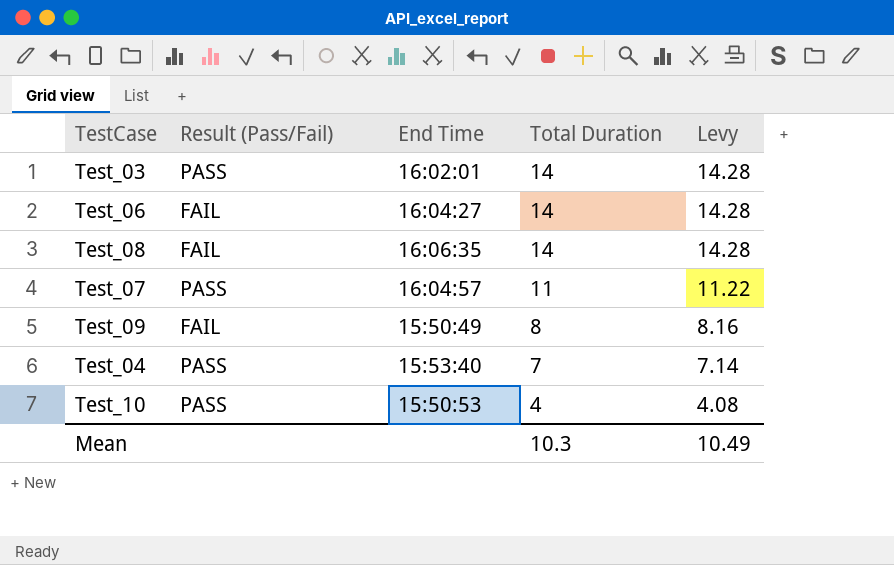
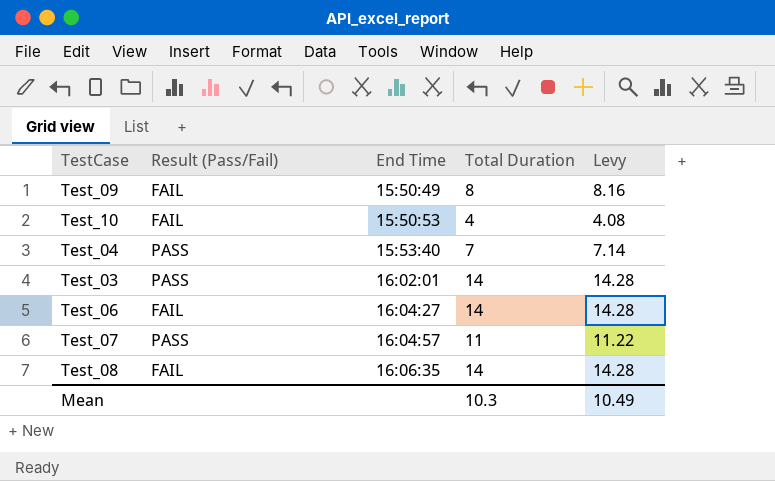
row order: Total Duration descending -> End Time ascending
Test_10 | Result (Pass/Fail): PASS -> FAIL

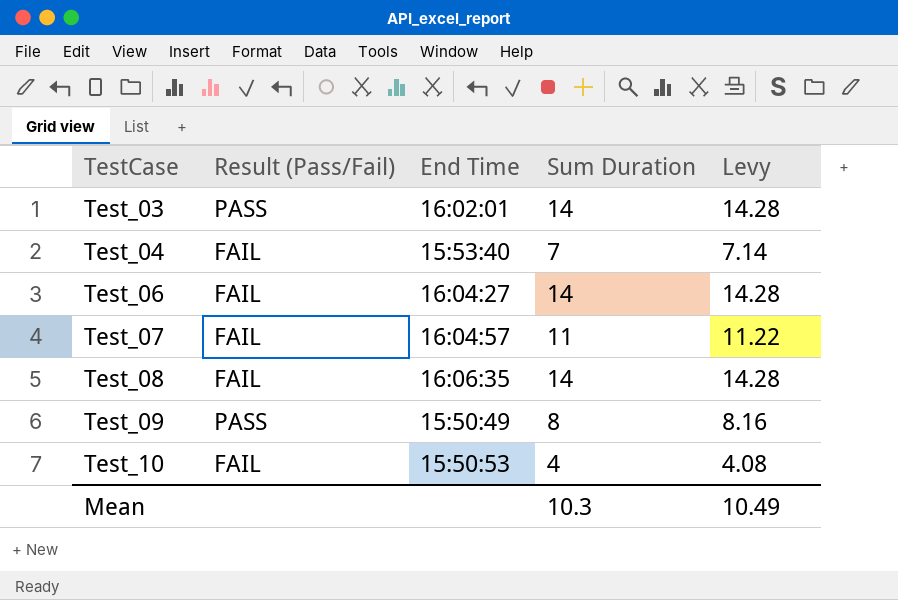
row order: End Time ascending -> TestCase ascending
column name: Total Duration -> Sum Duration
Test_04 | Result (Pass/Fail): PASS -> FAIL
Test_07 | Result (Pass/Fail): PASS -> FAIL
Test_09 | Result (Pass/Fail): FAIL -> PASS

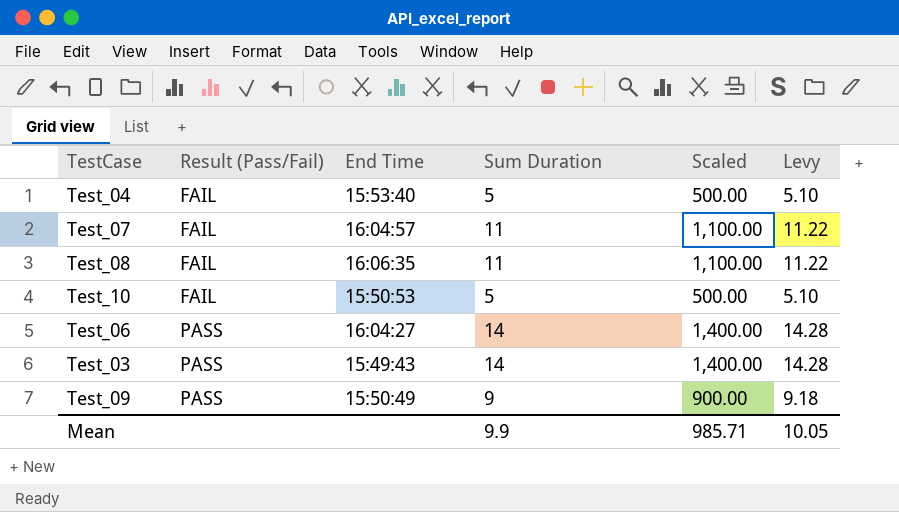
row order: TestCase ascending -> Result (Pass/Fail) ascending
column Scaled | formula: none -> [Sum Duration] * 100
Test_04 | Sum Duration: 7 -> 5
Test_04 | Levy: 7.14 -> 5.10
Test_08 | Sum Duration: 14 -> 11
Test_08 | Levy: 14.28 -> 11.22
Test_10 | Sum Duration: 4 -> 5
Test_10 | Levy: 4.08 -> 5.10
Test_06 | Result (Pass/Fail): FAIL -> PASS
Test_03 | End Time: 16:02:01 -> 15:49:43
Test_09 | Sum Duration: 8 -> 9
Test_09 | Levy: 8.16 -> 9.18
Mean | Sum Duration: 10.3 -> 9.9
Mean | Levy: 10.49 -> 10.05

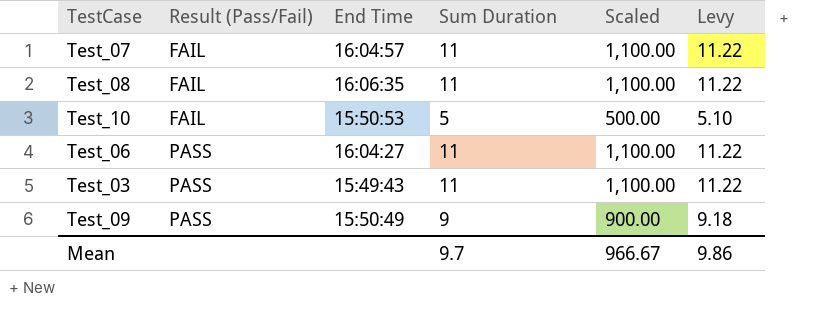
row Test_04: FAIL | 15:53:40 | 5 | 500.00 | 5.10 -> none
Test_06 | Sum Duration: 14 -> 11
Test_06 | Scaled: 1,400.00 -> 1,100.00
Test_06 | Levy: 14.28 -> 11.22
Test_03 | Sum Duration: 14 -> 11
Test_03 | Scaled: 1,400.00 -> 1,100.00
Test_03 | Levy: 14.28 -> 11.22
Mean | Sum Duration: 9.9 -> 9.7
Mean | Scaled: 985.71 -> 966.67
Mean | Levy: 10.05 -> 9.86

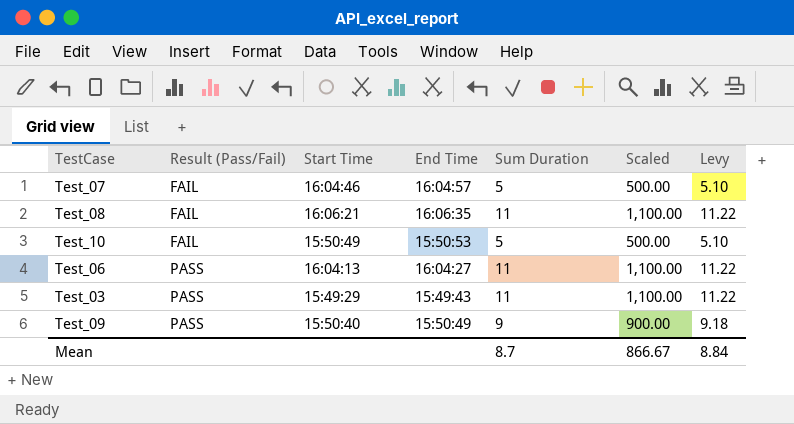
column Start Time | position: none -> 3
Test_07 | Sum Duration: 11 -> 5
Test_07 | Scaled: 1,100.00 -> 500.00
Test_07 | Levy: 11.22 -> 5.10
Mean | Sum Duration: 9.7 -> 8.7
Mean | Scaled: 966.67 -> 866.67
Mean | Levy: 9.86 -> 8.84

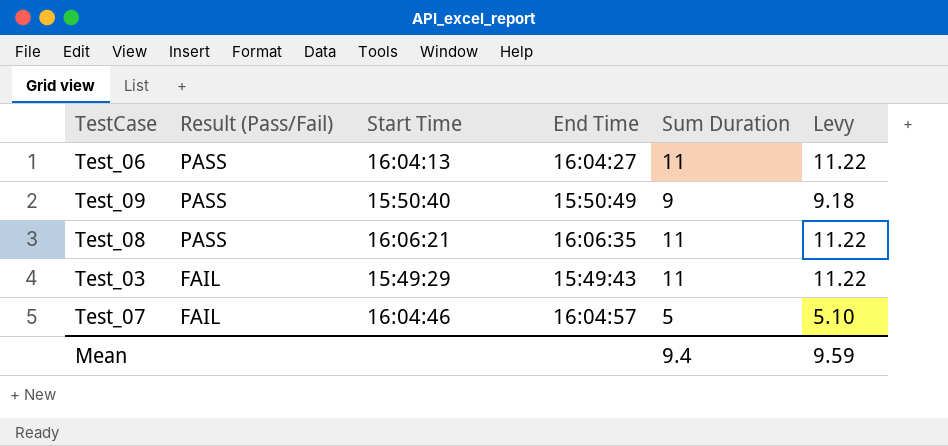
row order: Result (Pass/Fail) ascending -> Result (Pass/Fail) descending
column Scaled | formula: [Sum Duration] * 100 -> none
row Test_10: FAIL | 15:50:49 | 15:50:53 | 5 | 500.00 | 5.10 -> none
Test_08 | Result (Pass/Fail): FAIL -> PASS
Test_03 | Result (Pass/Fail): PASS -> FAIL
Mean | Sum Duration: 8.7 -> 9.4
Mean | Levy: 8.84 -> 9.59

